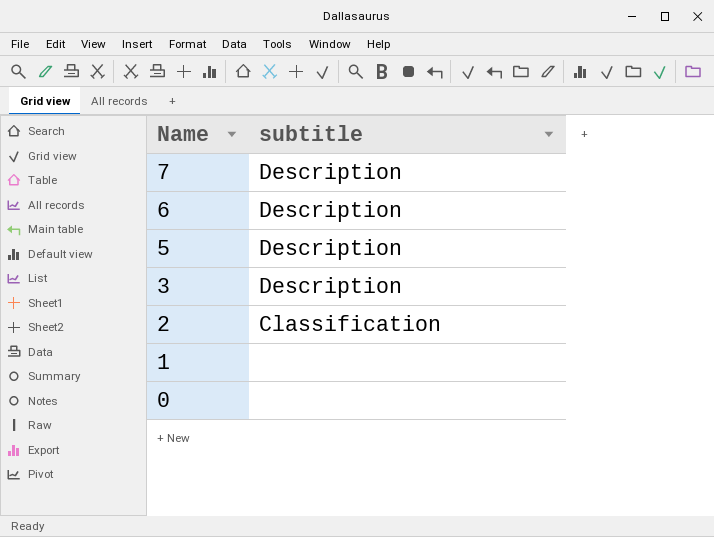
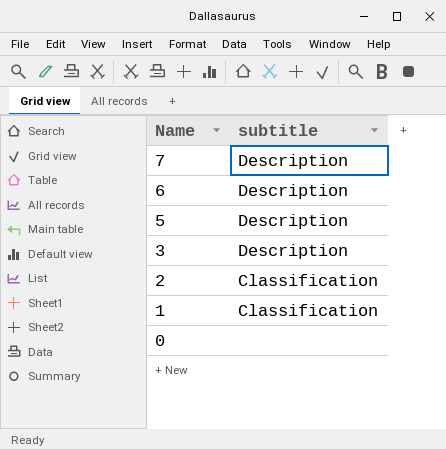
1 | subtitle: none -> Classification

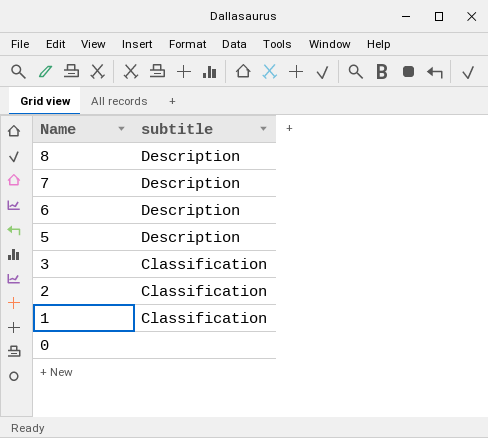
row 8: none -> Description
3 | subtitle: Description -> Classification

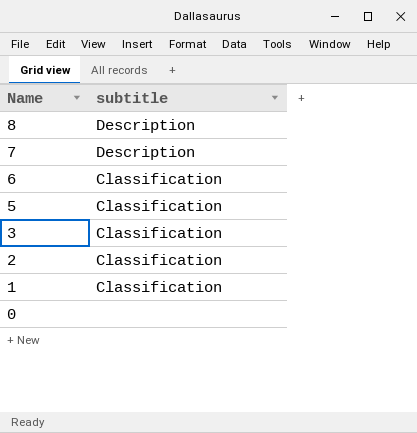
6 | subtitle: Description -> Classification
5 | subtitle: Description -> Classification

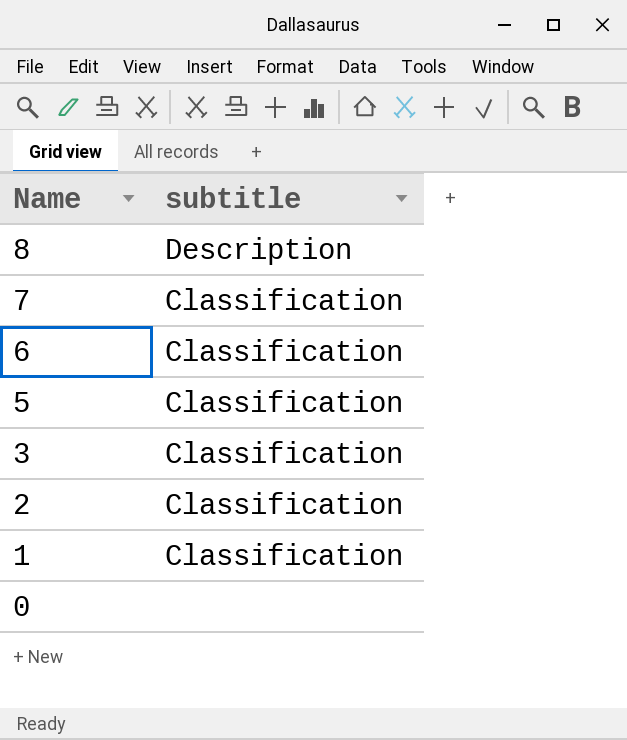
7 | subtitle: Description -> Classification

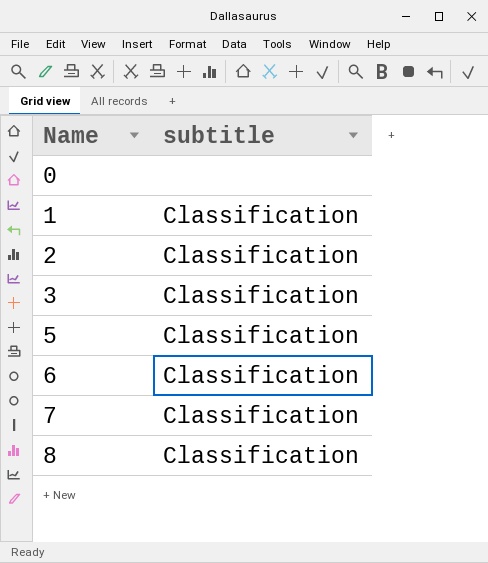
row order: Name descending -> Name ascending
8 | subtitle: Description -> Classification

